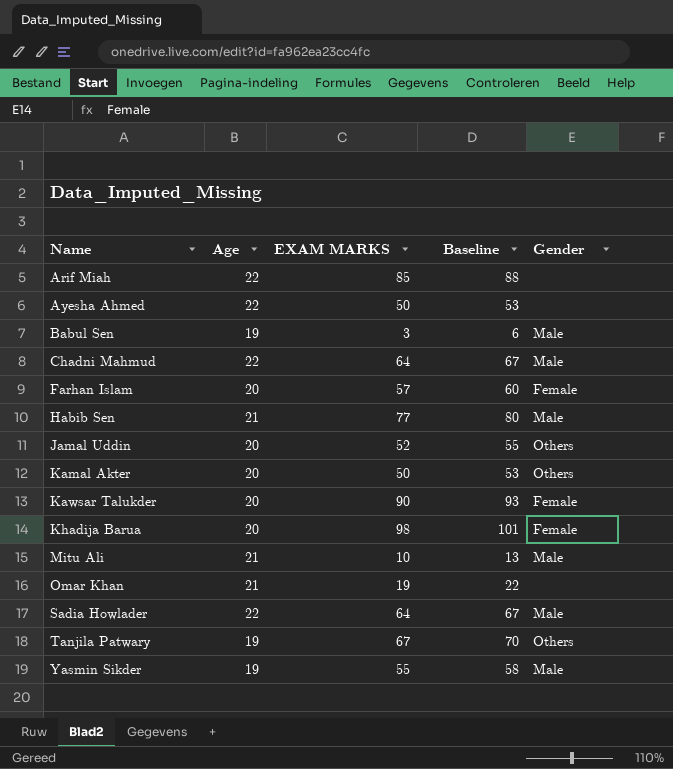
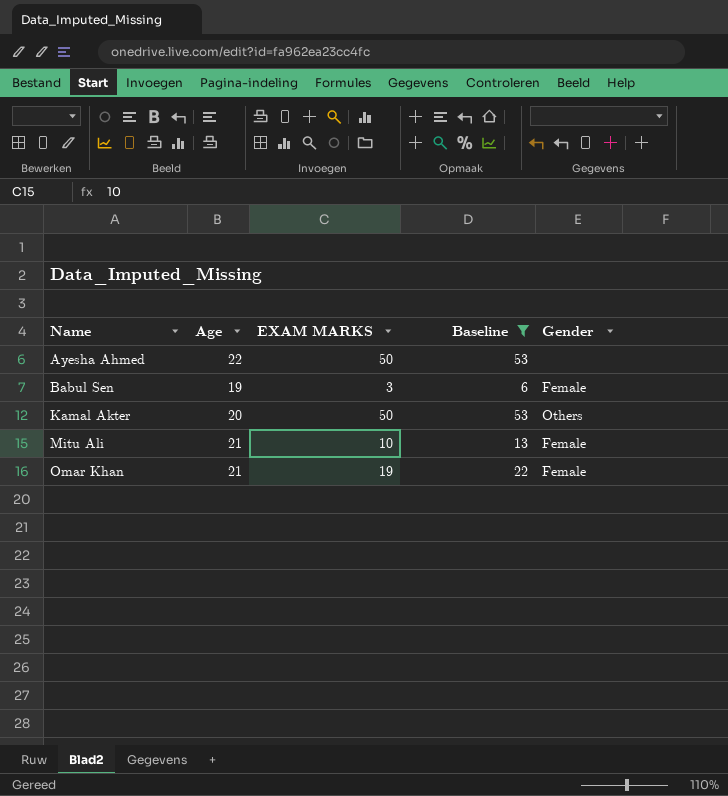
filter: none -> Baseline <= 53
Babul Sen | Gender: Male -> Female
Mitu Ali | Gender: Male -> Female
Omar Khan | Gender: none -> Female

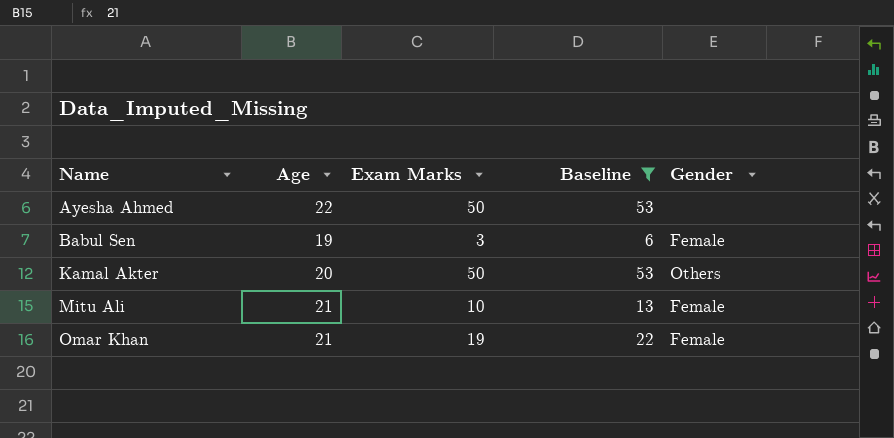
column name: EXAM MARKS -> Exam Marks

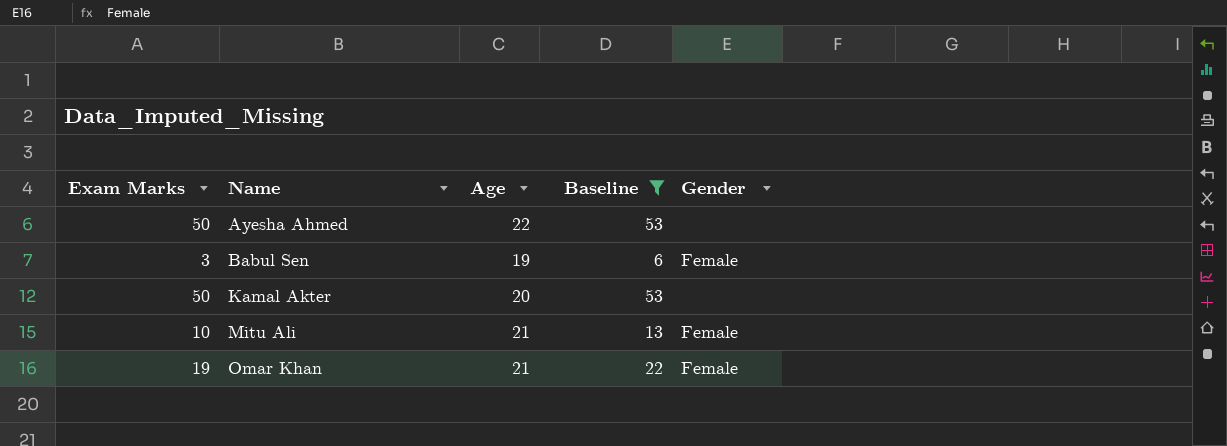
column Exam Marks | position: 3 -> 1
Kamal Akter | Gender: Others -> none

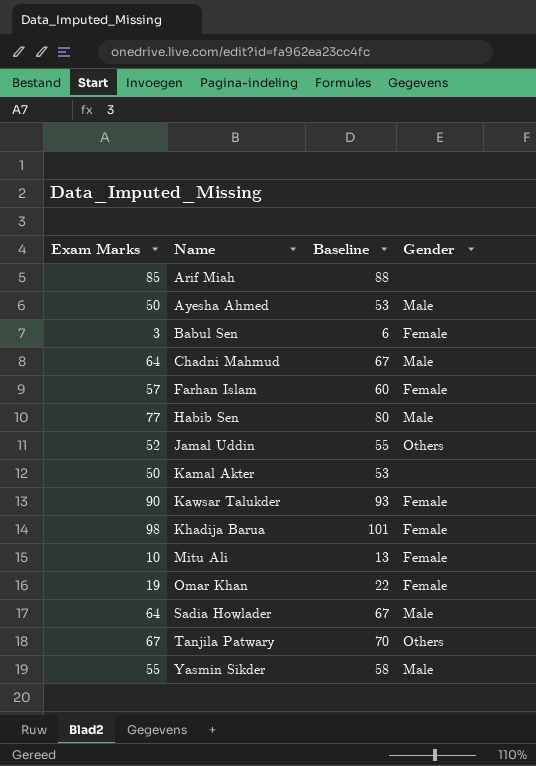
filter: Baseline <= 53 -> none
column Age | position: 3 -> none
Ayesha Ahmed | Gender: none -> Male

